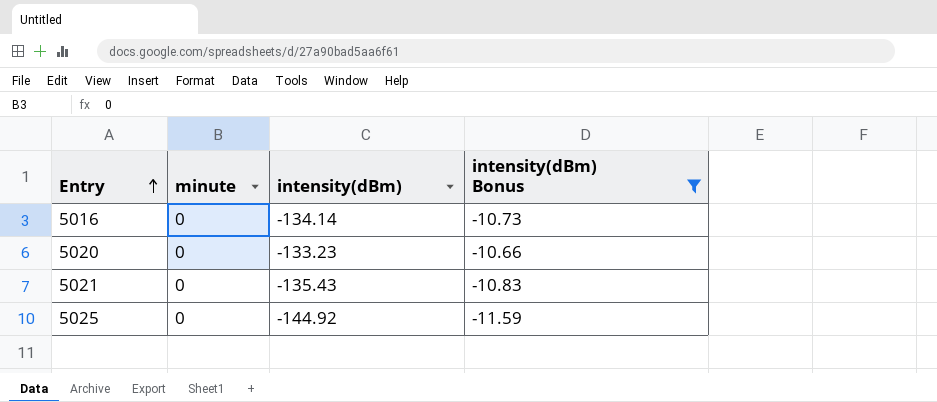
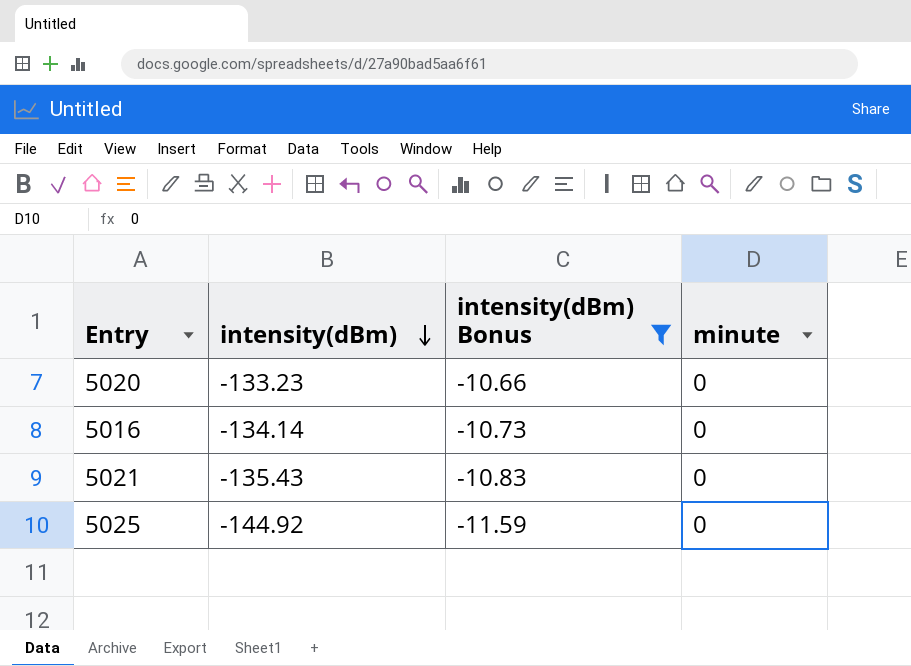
row order: Entry ascending -> intensity(dBm) descending
column minute | position: 2 -> 4

